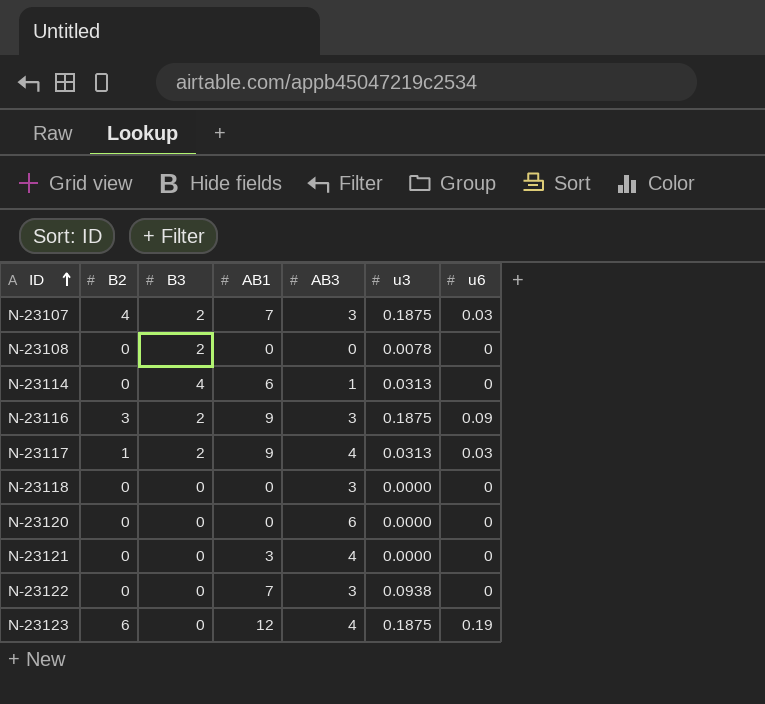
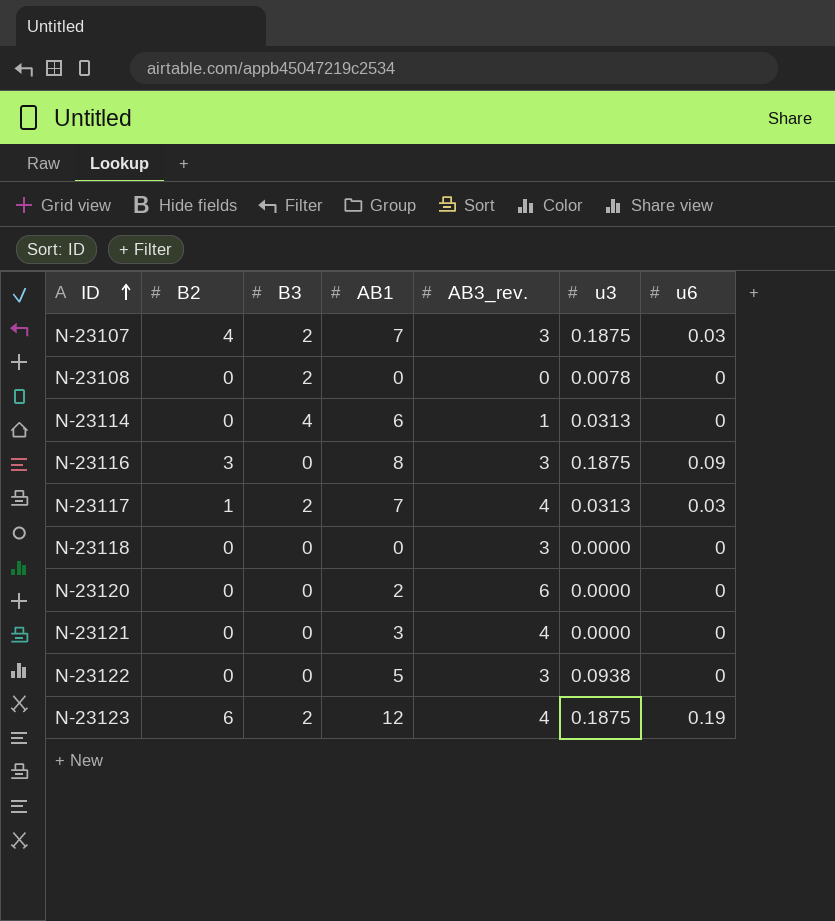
column name: AB3 -> AB3_rev.
N-23116 | B3: 2 -> 0
N-23116 | AB1: 9 -> 8
N-23117 | AB1: 9 -> 7
N-23120 | AB1: 0 -> 2
N-23122 | AB1: 7 -> 5
N-23123 | B3: 0 -> 2

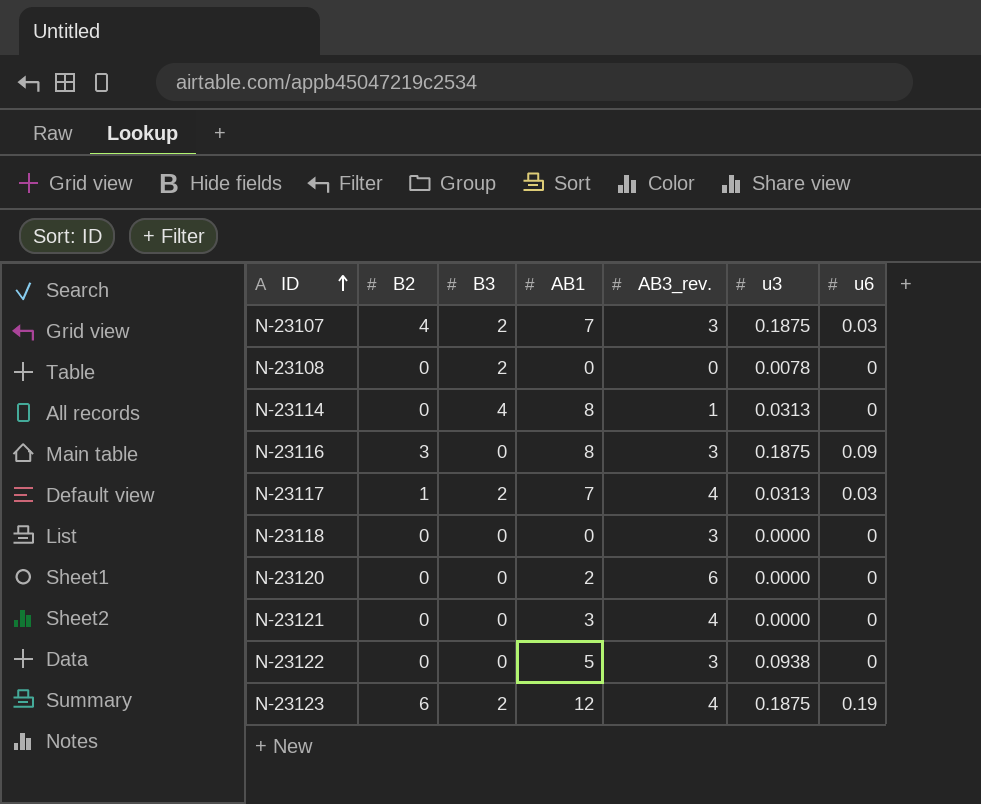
N-23114 | AB1: 6 -> 8

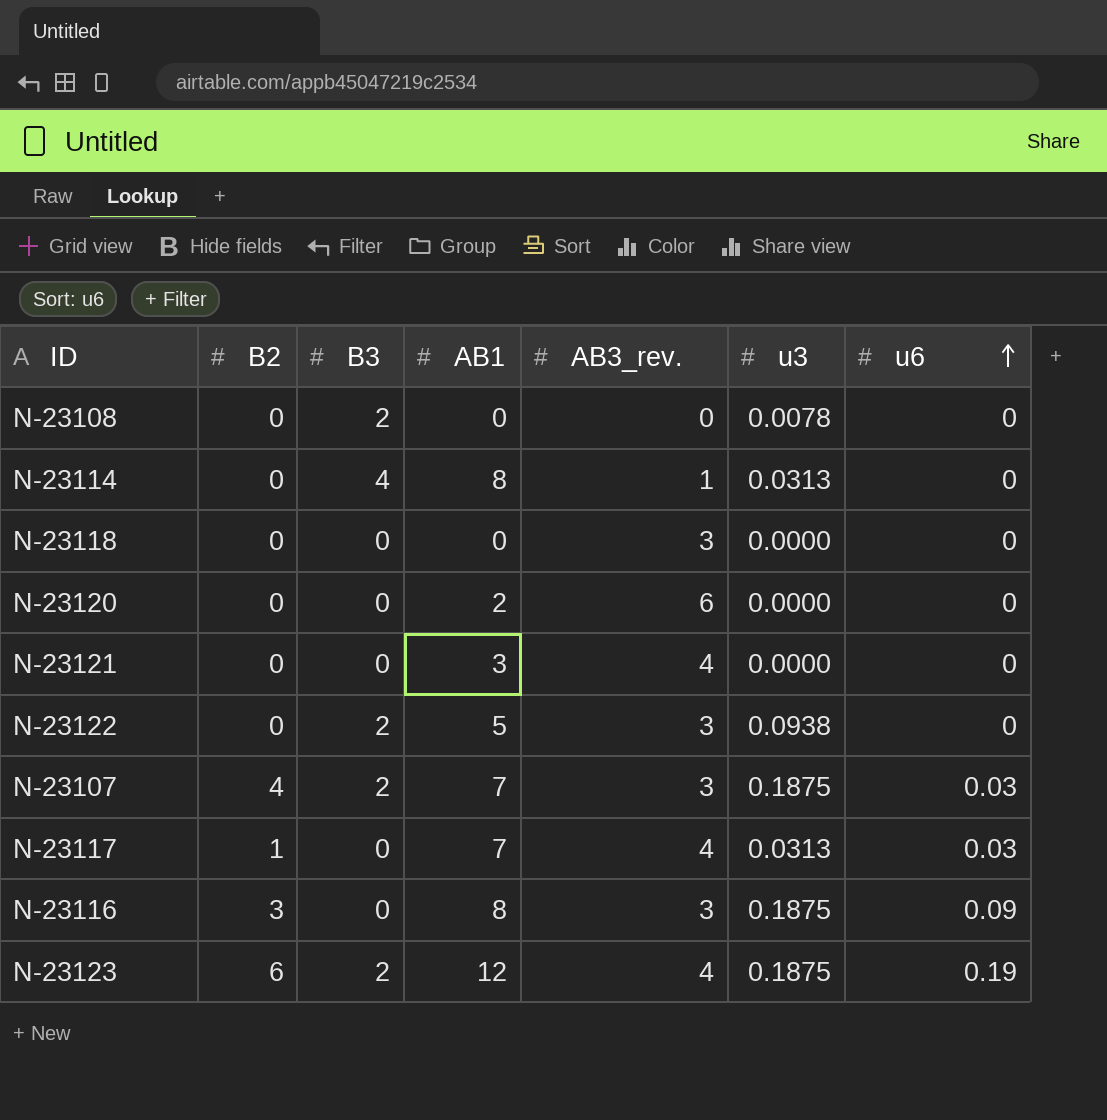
row order: ID ascending -> u6 ascending
N-23122 | B3: 0 -> 2
N-23117 | B3: 2 -> 0

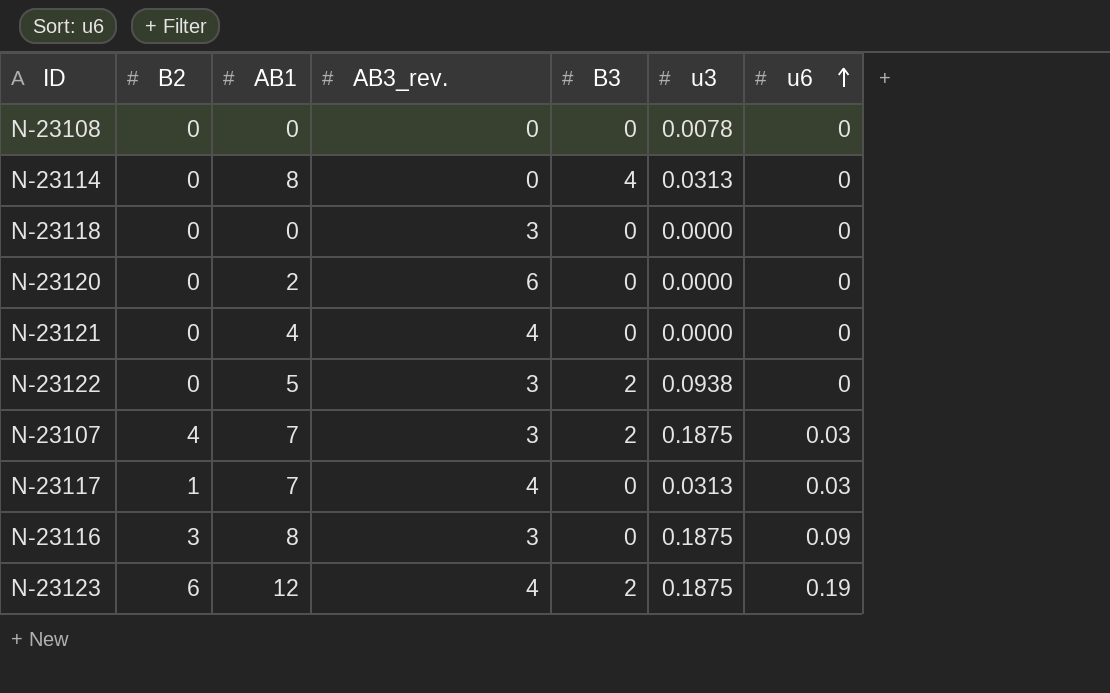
column B3 | position: 3 -> 5
N-23108 | B3: 2 -> 0
N-23114 | AB3_rev.: 1 -> 0
N-23121 | AB1: 3 -> 4

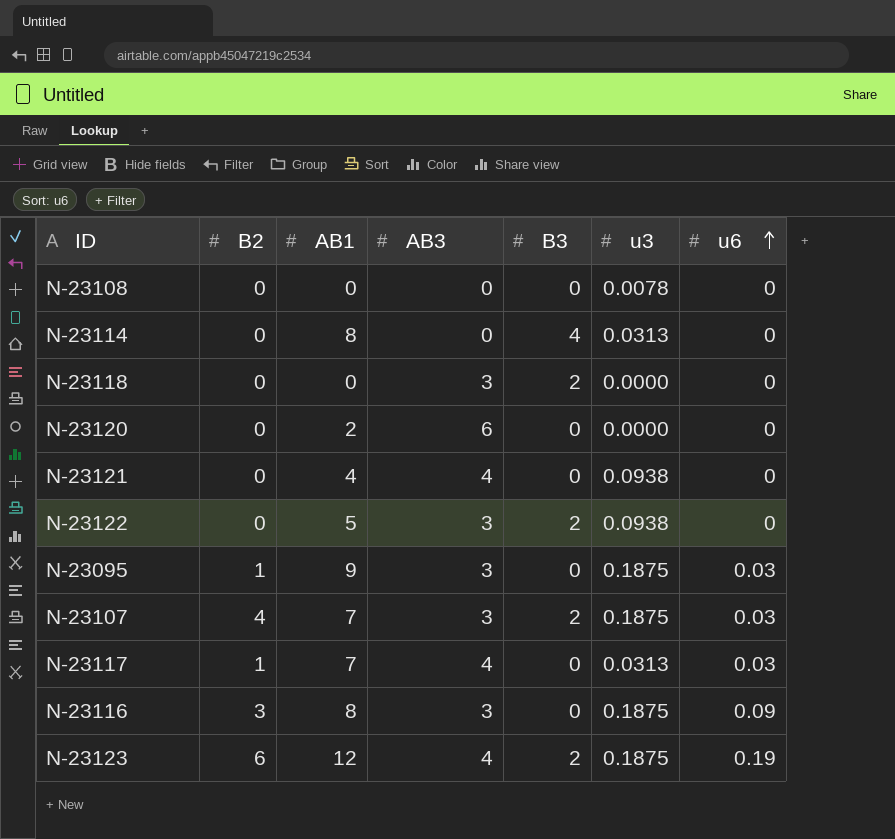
column name: AB3_rev. -> AB3
N-23118 | B3: 0 -> 2
N-23121 | u3: 0.0000 -> 0.0938
row N-23095: none -> 1 | 9 | 3 | 0 | 0.1875 | 0.03

